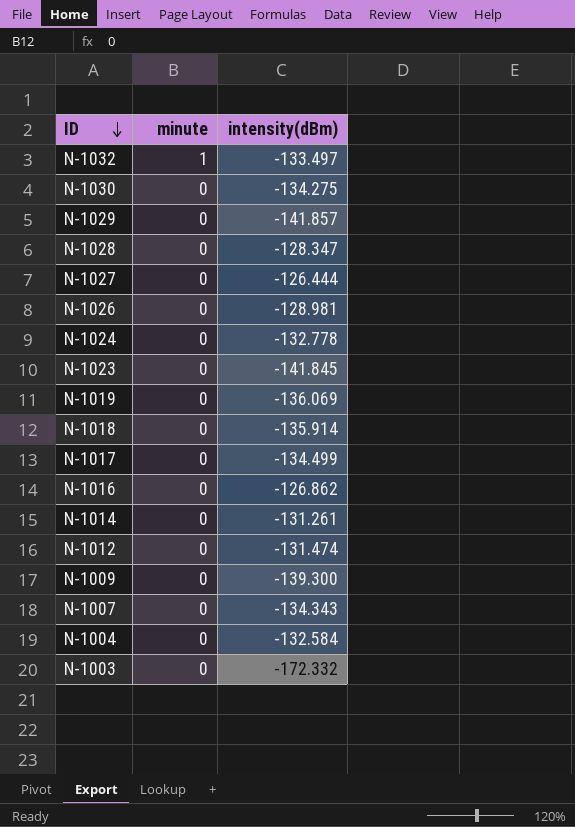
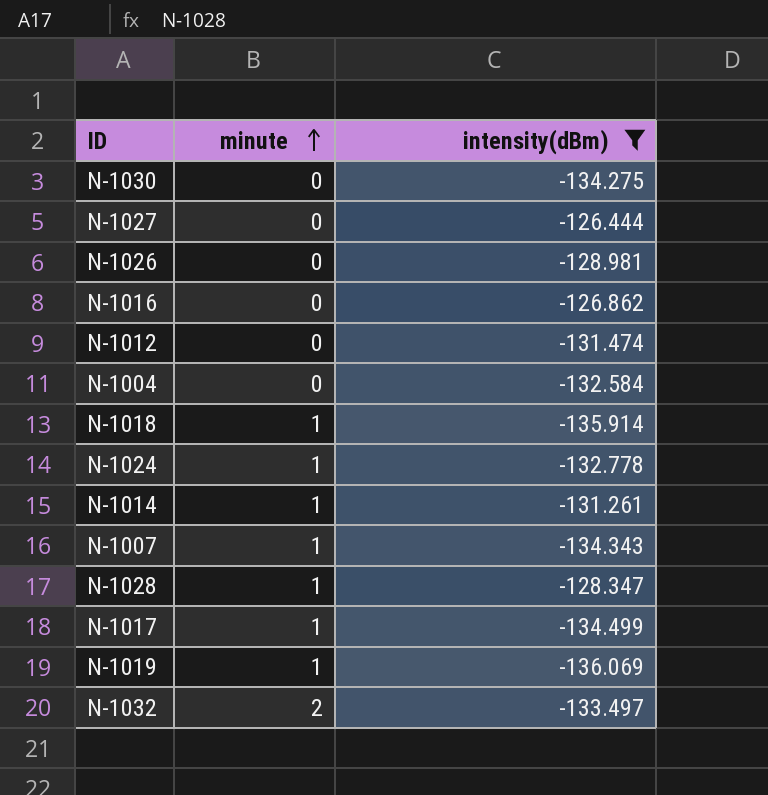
filter: none -> intensity(dBm) >= -136.069
row order: ID descending -> minute ascending
N-1018 | minute: 0 -> 1
N-1024 | minute: 0 -> 1
N-1014 | minute: 0 -> 1
N-1007 | minute: 0 -> 1
N-1028 | minute: 0 -> 1
N-1017 | minute: 0 -> 1
N-1019 | minute: 0 -> 1
N-1032 | minute: 1 -> 2

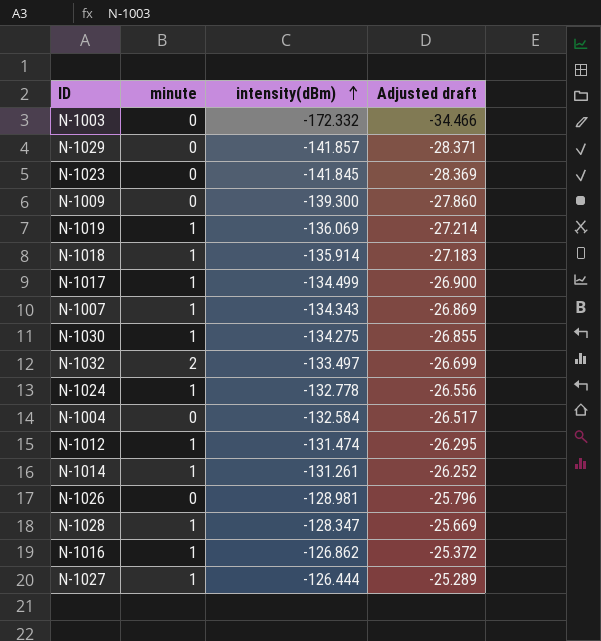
filter: intensity(dBm) >= -136.069 -> none
row order: minute ascending -> intensity(dBm) ascending
column Adjusted draft | formula: none -> [intensity(dBm)] * 0.2
N-1030 | minute: 0 -> 1
N-1012 | minute: 0 -> 1
N-1016 | minute: 0 -> 1
N-1027 | minute: 0 -> 1

